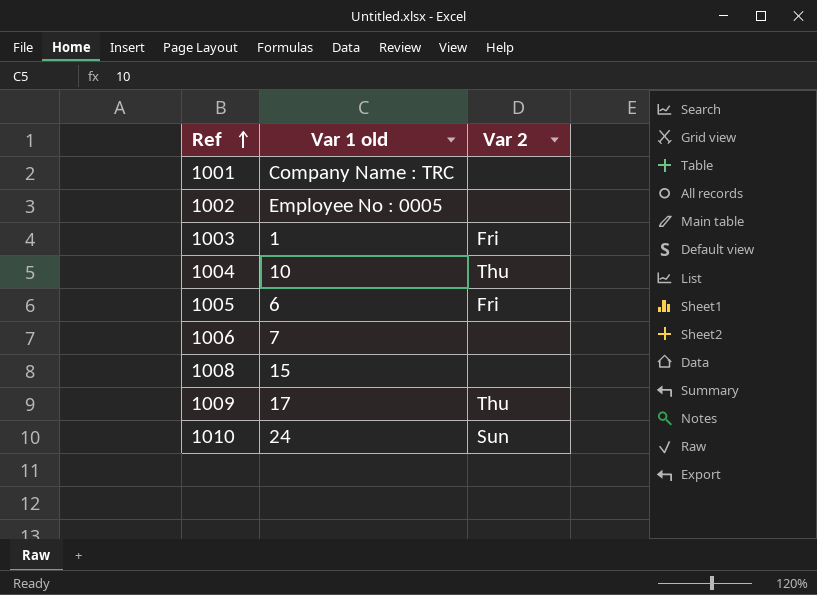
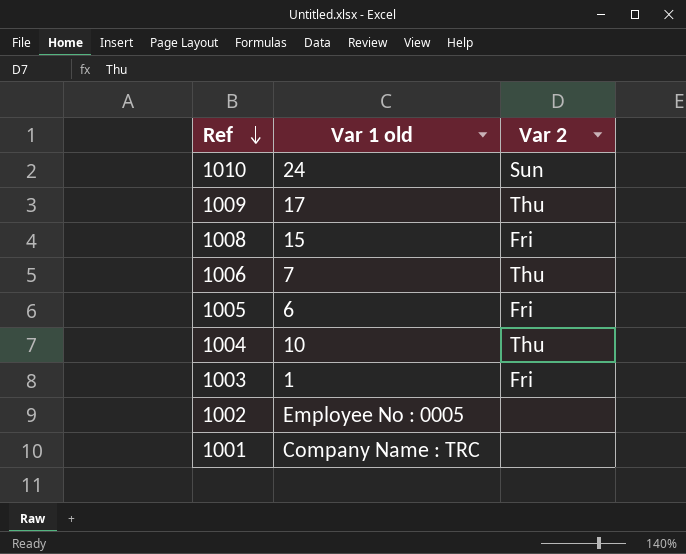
row order: Ref ascending -> Ref descending
1008 | Var 2: none -> Fri
1006 | Var 2: none -> Thu

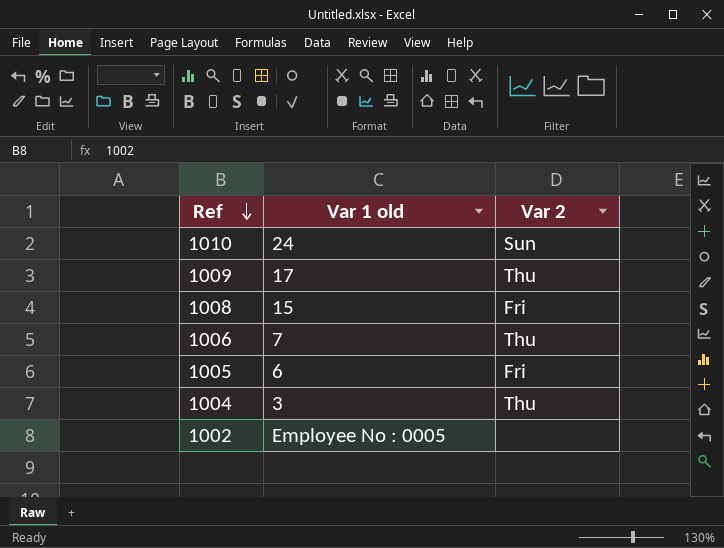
row 1003: 1 | Fri -> none
row 1001: Company Name : TRC | none -> none
1004 | Var 1 old: 10 -> 3

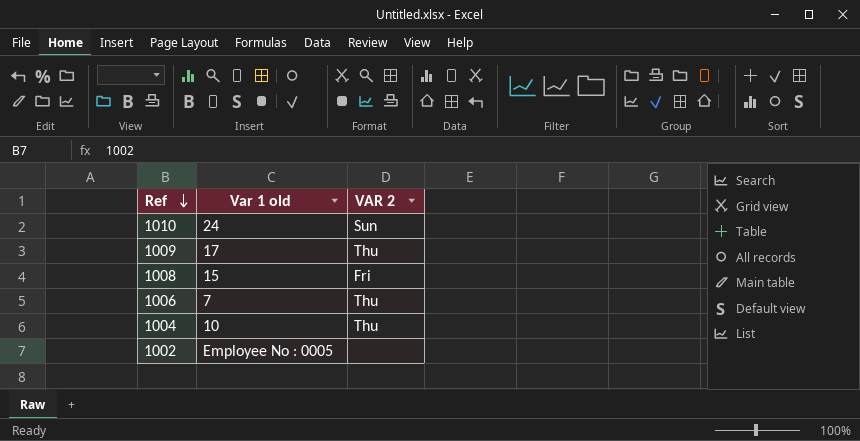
column name: Var 2 -> VAR 2
row 1005: 6 | Fri -> none
1004 | Var 1 old: 3 -> 10

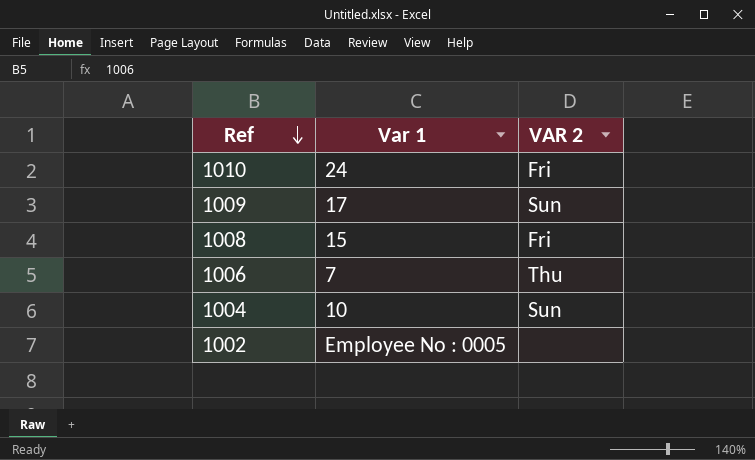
column name: Var 1 old -> Var 1
1010 | VAR 2: Sun -> Fri
1009 | VAR 2: Thu -> Sun
1004 | VAR 2: Thu -> Sun

